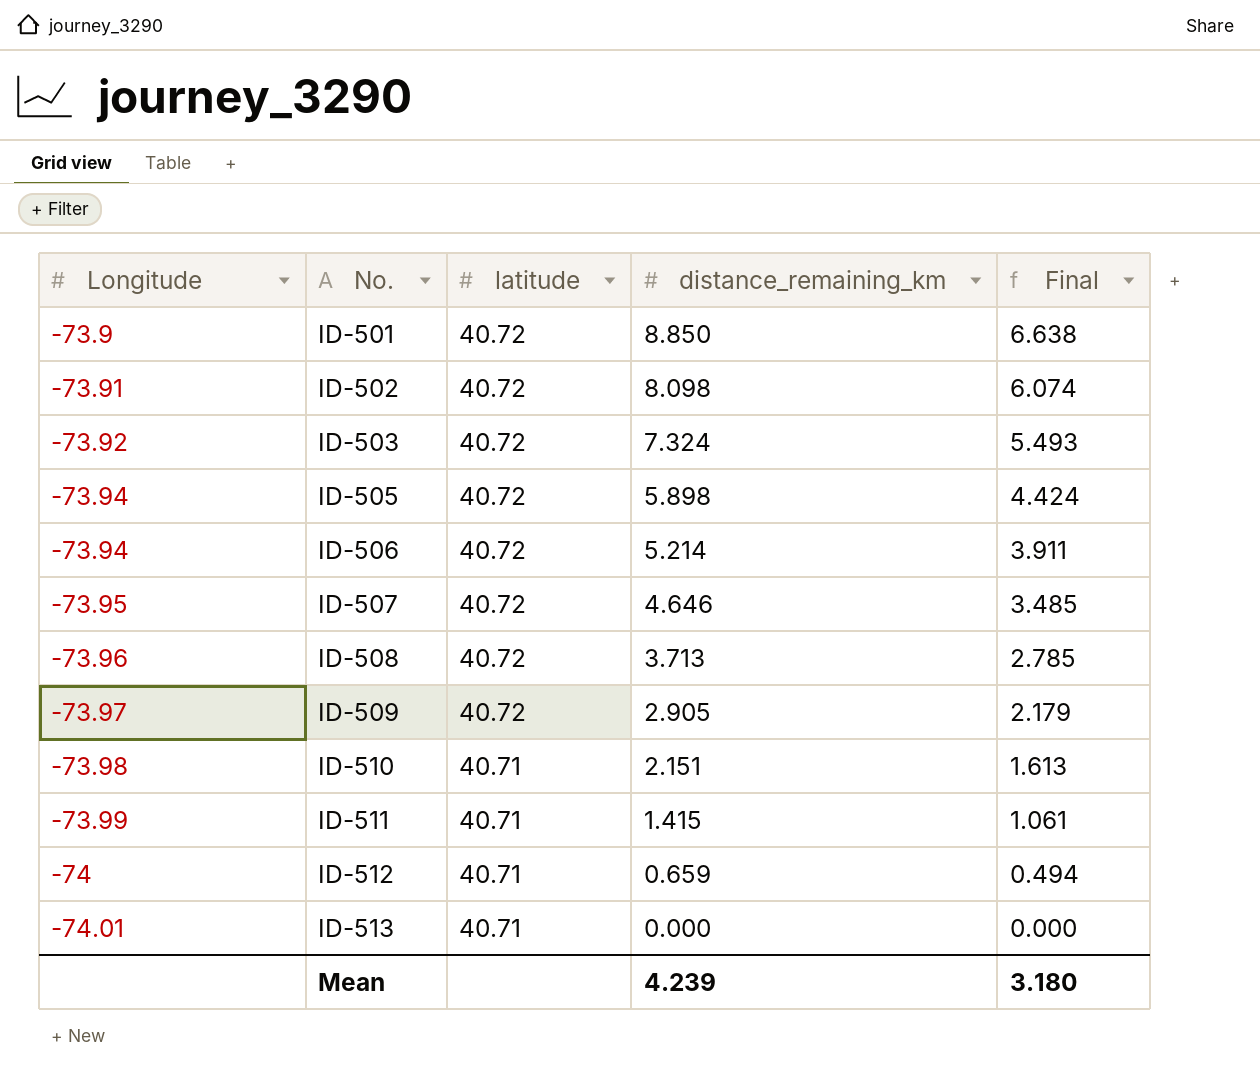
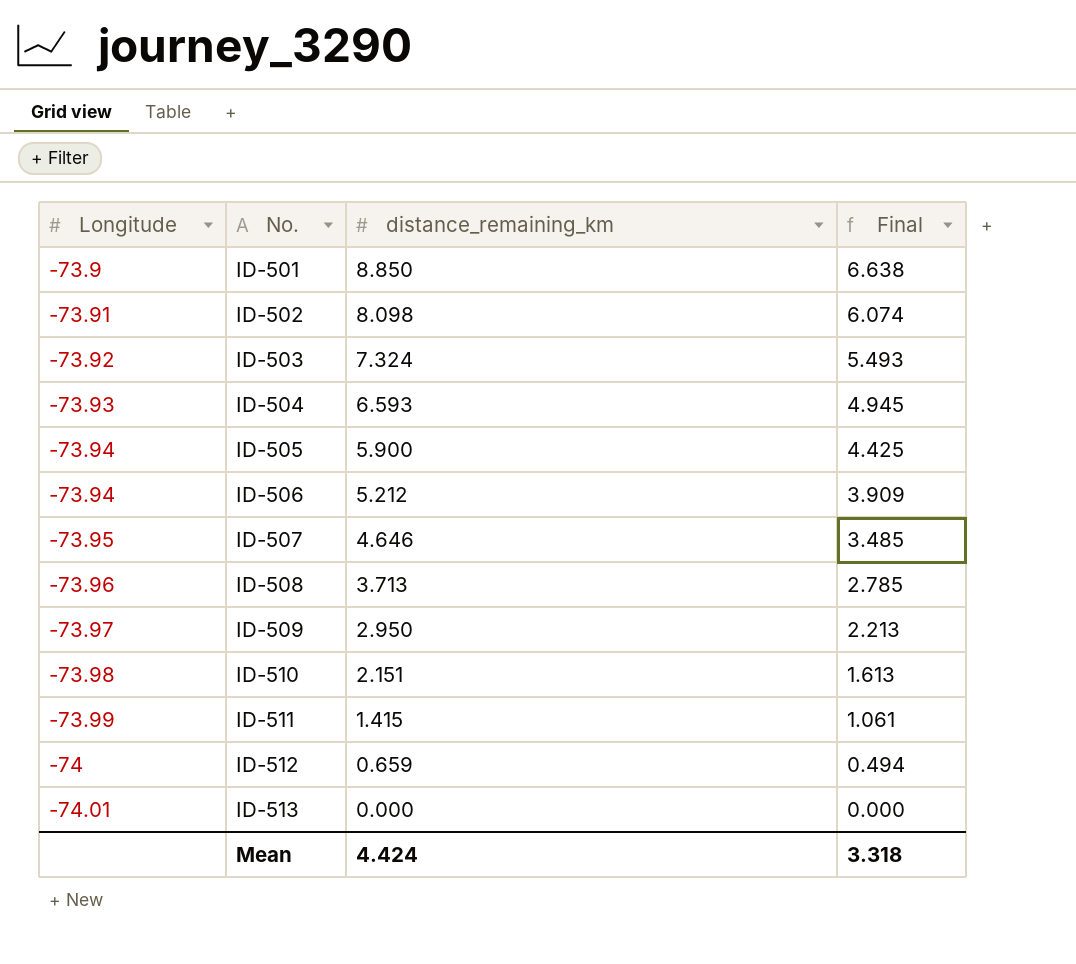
column latitude | position: 3 -> none
row ID-504: none -> -73.93 | 6.593 | 4.945
ID-505 | distance_remaining_km: 5.898 -> 5.900
ID-505 | Final: 4.424 -> 4.425
ID-506 | distance_remaining_km: 5.214 -> 5.212
ID-506 | Final: 3.911 -> 3.909
ID-509 | distance_remaining_km: 2.905 -> 2.950
ID-509 | Final: 2.179 -> 2.213
Mean | distance_remaining_km: 4.239 -> 4.424
Mean | Final: 3.180 -> 3.318

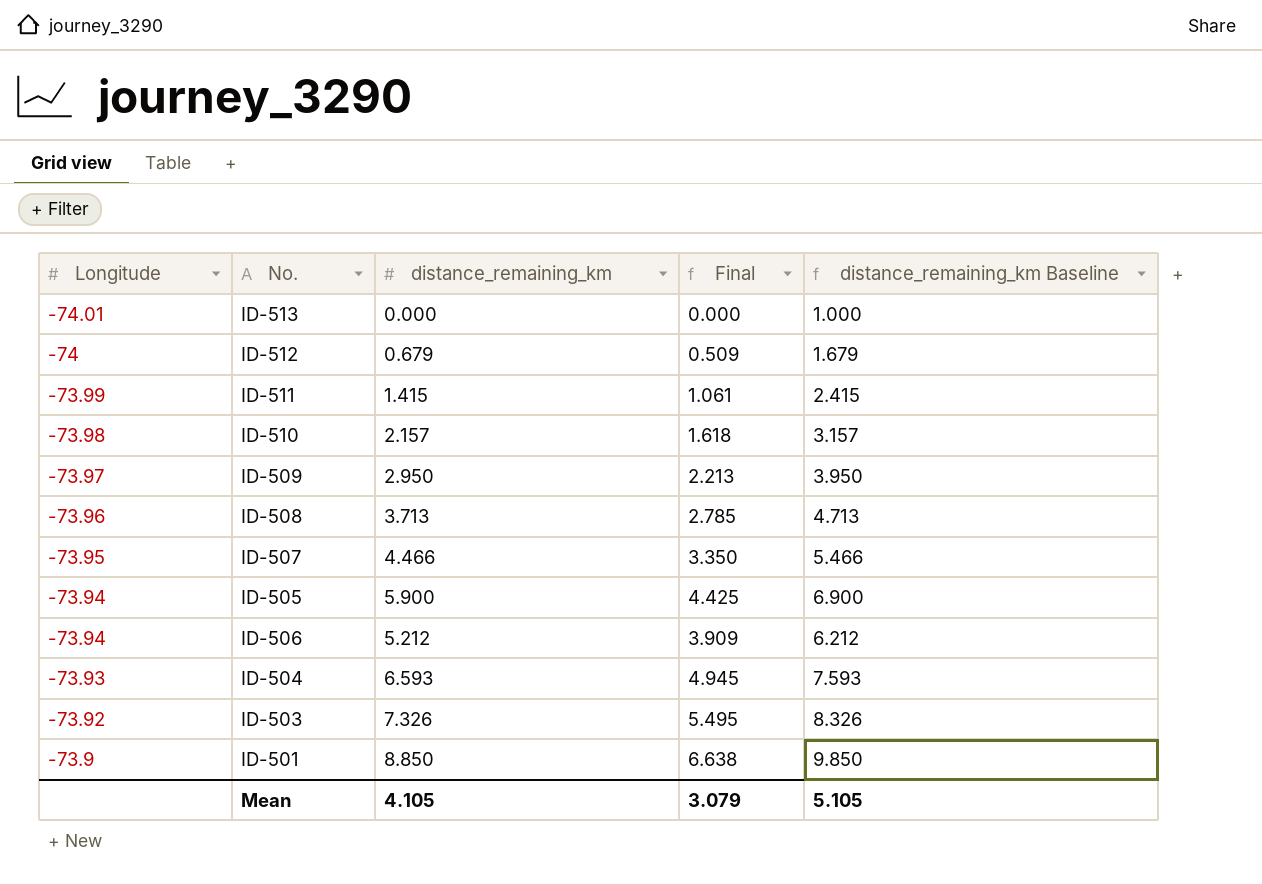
row order: Longitude descending -> Longitude ascending
column distance_remaining_km Baseline | formula: none -> [distance_remaining_km] + 1
row ID-502: -73.91 | 8.098 | 6.074 -> none
ID-512 | distance_remaining_km: 0.659 -> 0.679
ID-512 | Final: 0.494 -> 0.509
ID-510 | distance_remaining_km: 2.151 -> 2.157
ID-510 | Final: 1.613 -> 1.618
ID-507 | distance_remaining_km: 4.646 -> 4.466
ID-507 | Final: 3.485 -> 3.350
ID-503 | distance_remaining_km: 7.324 -> 7.326
ID-503 | Final: 5.493 -> 5.495
Mean | distance_remaining_km: 4.424 -> 4.105
Mean | Final: 3.318 -> 3.079

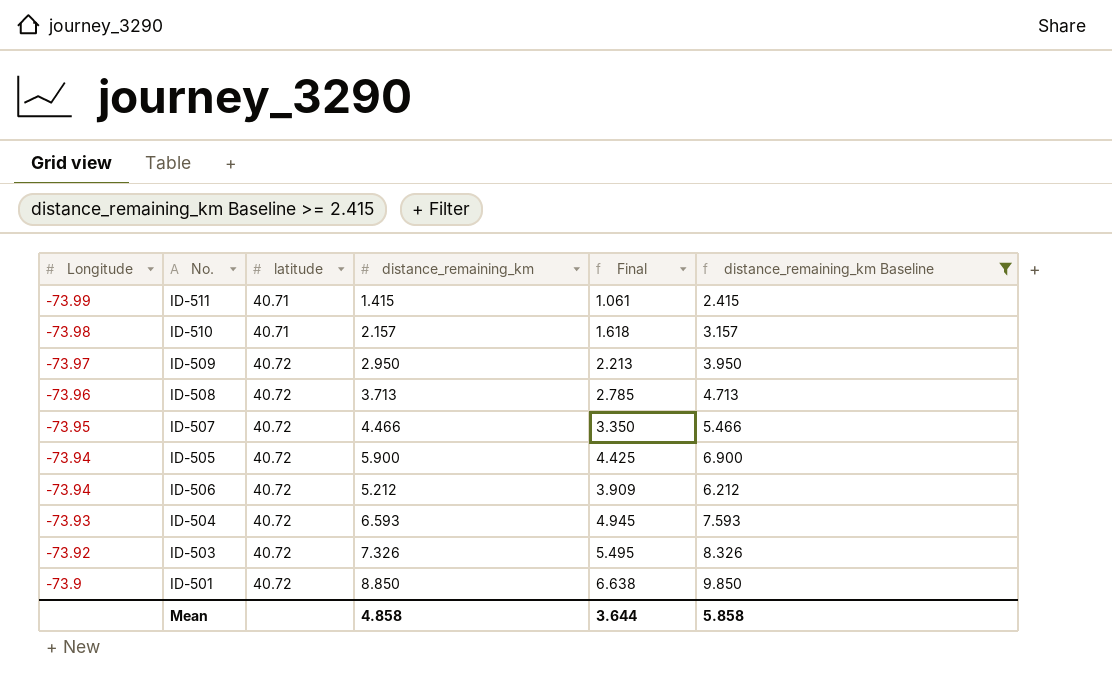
filter: none -> distance_remaining_km Baseline >= 2.415
column latitude | position: none -> 3
Mean | distance_remaining_km: 4.105 -> 4.858
Mean | Final: 3.079 -> 3.644
Mean | distance_remaining_km Baseline: 5.105 -> 5.858

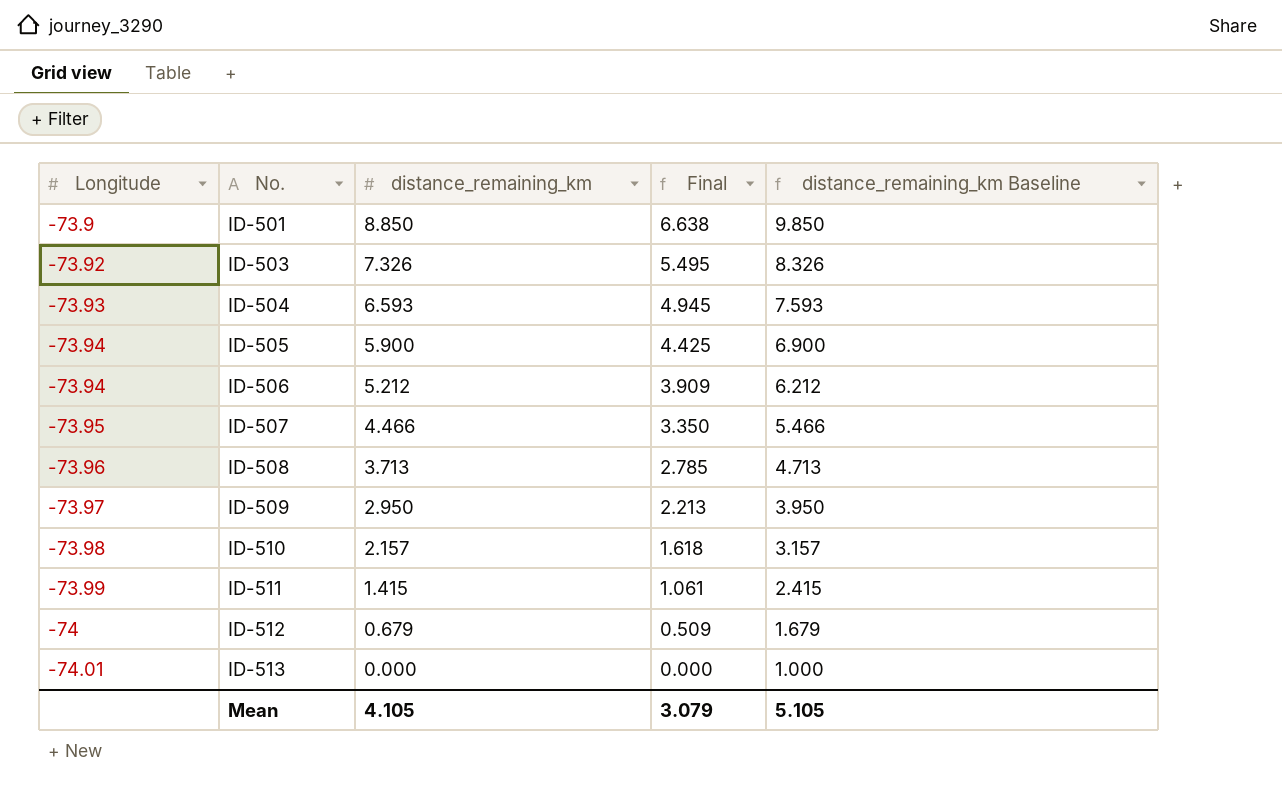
filter: distance_remaining_km Baseline >= 2.415 -> none
row order: Longitude ascending -> Longitude descending
column latitude | position: 3 -> none
Mean | distance_remaining_km: 4.858 -> 4.105
Mean | Final: 3.644 -> 3.079
Mean | distance_remaining_km Baseline: 5.858 -> 5.105

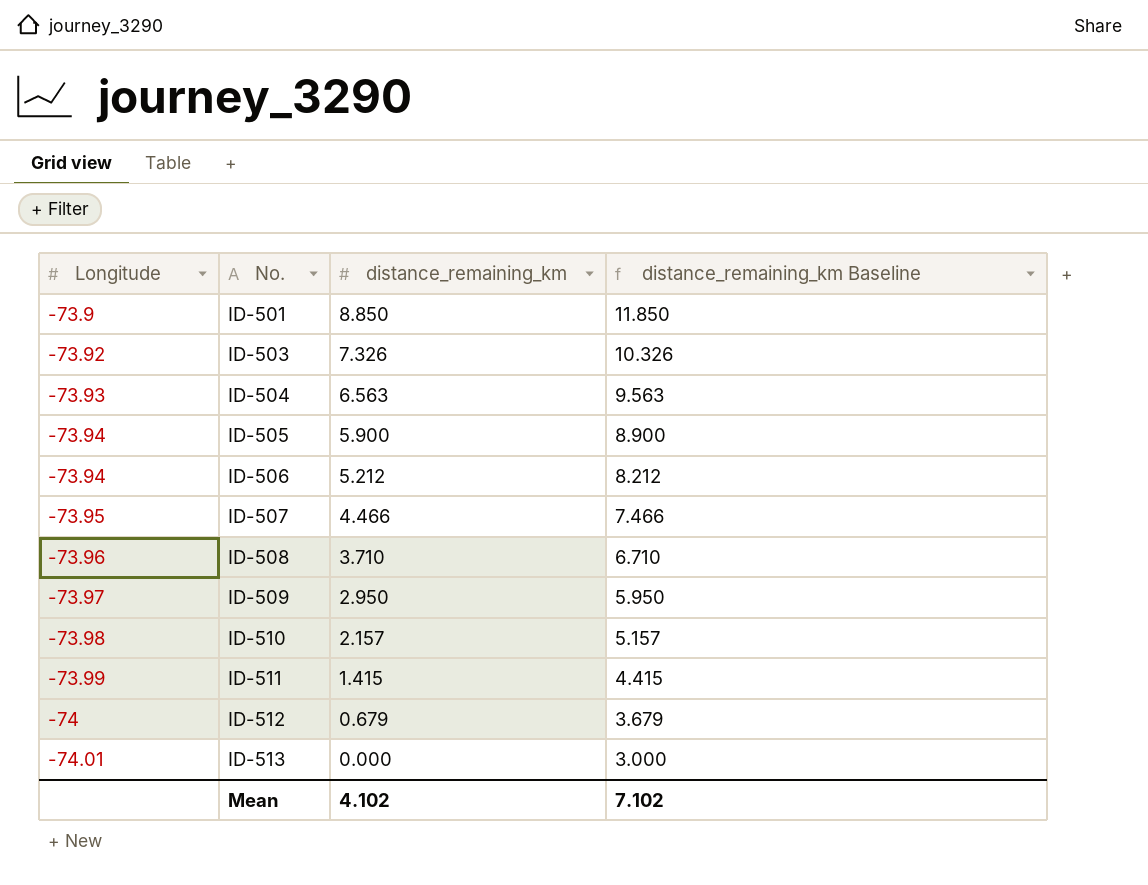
column Final | formula: [distance_remaining_km] * 0.75 -> none
column distance_remaining_km Baseline | formula: [distance_remaining_km] + 1 -> [distance_remaining_km] + 3
ID-504 | distance_remaining_km: 6.593 -> 6.563
ID-508 | distance_remaining_km: 3.713 -> 3.710
Mean | distance_remaining_km: 4.105 -> 4.102
Mean | distance_remaining_km Baseline: 5.105 -> 7.102

